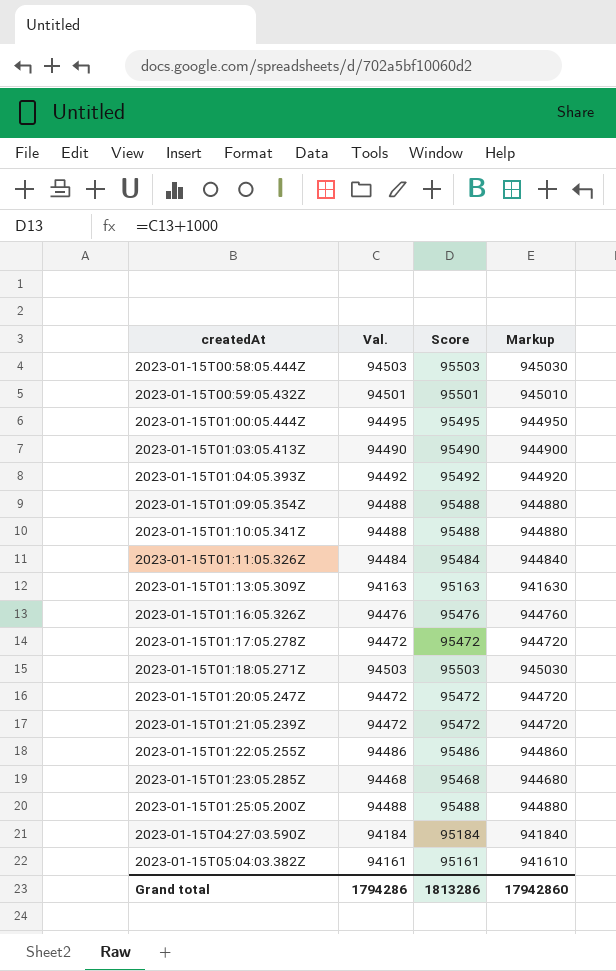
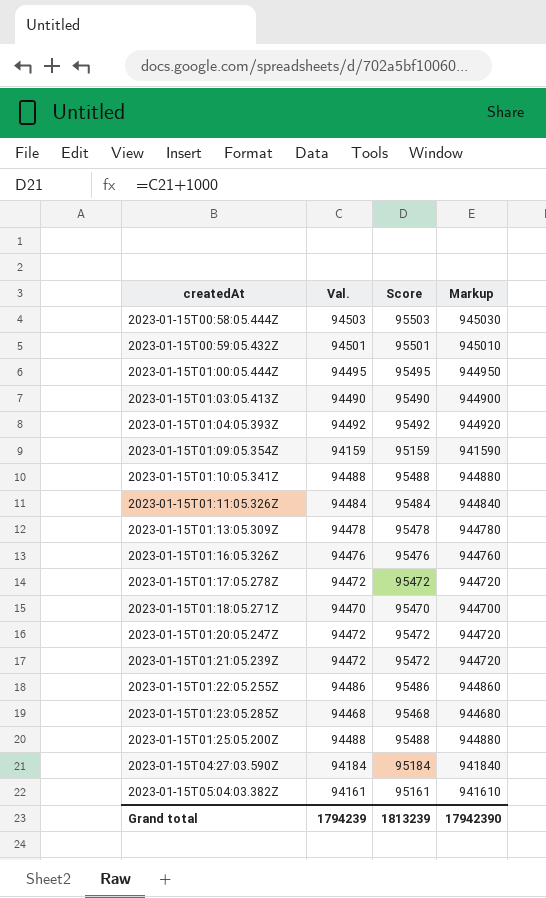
2023-01-15T01:09:05.354Z | Val.: 94488 -> 94159
2023-01-15T01:09:05.354Z | Score: 95488 -> 95159
2023-01-15T01:09:05.354Z | Markup: 944880 -> 941590
2023-01-15T01:13:05.309Z | Val.: 94163 -> 94478
2023-01-15T01:13:05.309Z | Score: 95163 -> 95478
2023-01-15T01:13:05.309Z | Markup: 941630 -> 944780
2023-01-15T01:18:05.271Z | Val.: 94503 -> 94470
2023-01-15T01:18:05.271Z | Score: 95503 -> 95470
2023-01-15T01:18:05.271Z | Markup: 945030 -> 944700
Grand total | Val.: 1794286 -> 1794239
Grand total | Score: 1813286 -> 1813239
Grand total | Markup: 17942860 -> 17942390

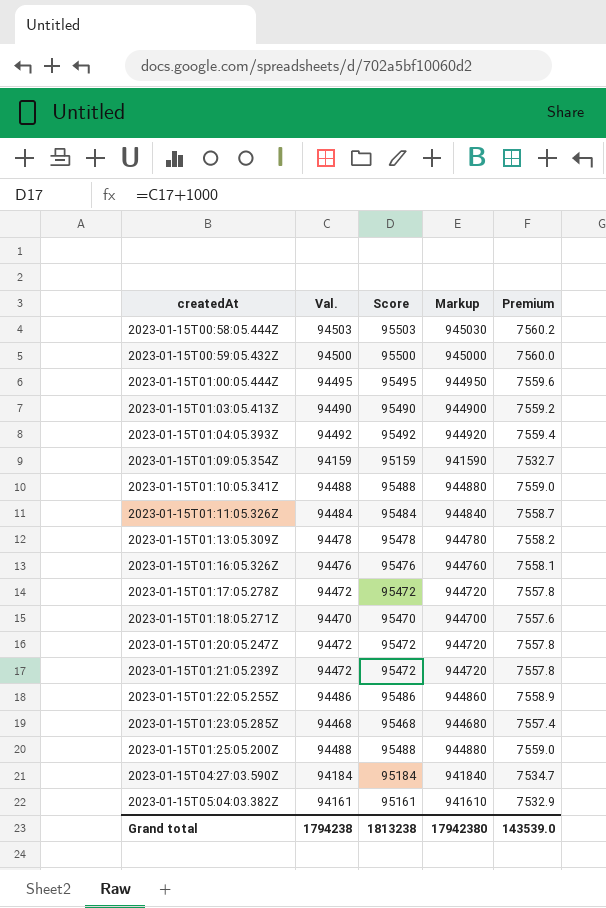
column Premium | formula: none -> [Val.] * 0.08
2023-01-15T00:59:05.432Z | Val.: 94501 -> 94500
2023-01-15T00:59:05.432Z | Score: 95501 -> 95500
2023-01-15T00:59:05.432Z | Markup: 945010 -> 945000
Grand total | Val.: 1794239 -> 1794238
Grand total | Score: 1813239 -> 1813238
Grand total | Markup: 17942390 -> 17942380

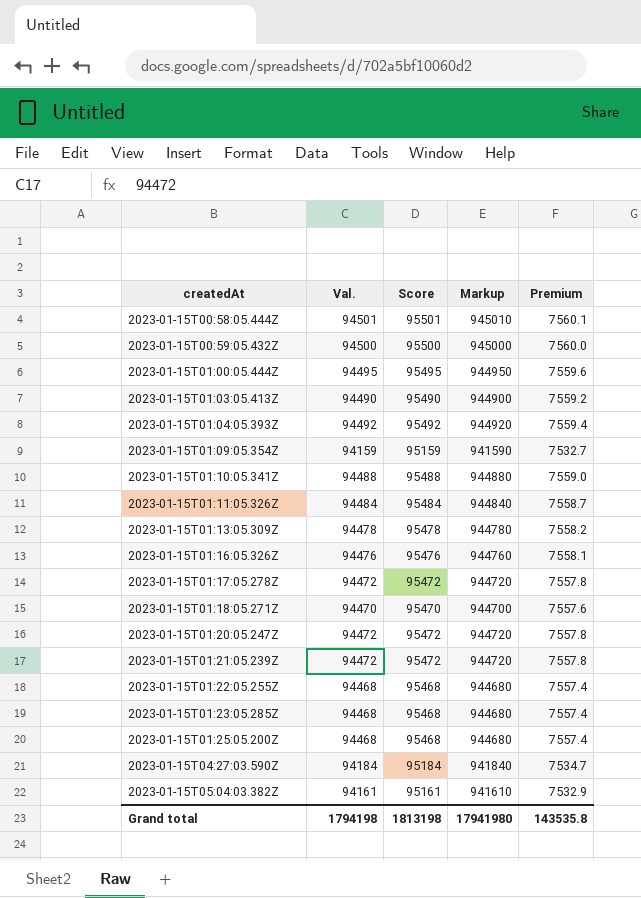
2023-01-15T00:58:05.444Z | Val.: 94503 -> 94501
2023-01-15T00:58:05.444Z | Score: 95503 -> 95501
2023-01-15T00:58:05.444Z | Markup: 945030 -> 945010
2023-01-15T00:58:05.444Z | Premium: 7560.2 -> 7560.1
2023-01-15T01:22:05.255Z | Val.: 94486 -> 94468
2023-01-15T01:22:05.255Z | Score: 95486 -> 95468
2023-01-15T01:22:05.255Z | Markup: 944860 -> 944680
2023-01-15T01:22:05.255Z | Premium: 7558.9 -> 7557.4
2023-01-15T01:25:05.200Z | Val.: 94488 -> 94468
2023-01-15T01:25:05.200Z | Score: 95488 -> 95468
2023-01-15T01:25:05.200Z | Markup: 944880 -> 944680
2023-01-15T01:25:05.200Z | Premium: 7559.0 -> 7557.4
Grand total | Val.: 1794238 -> 1794198
Grand total | Score: 1813238 -> 1813198
Grand total | Markup: 17942380 -> 17941980
Grand total | Premium: 143539.0 -> 143535.8

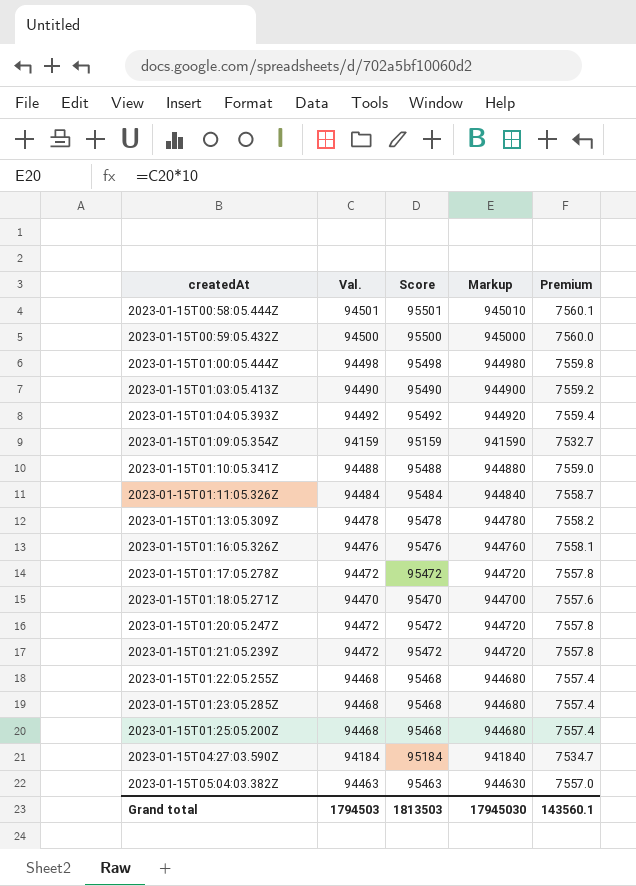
2023-01-15T01:00:05.444Z | Val.: 94495 -> 94498
2023-01-15T01:00:05.444Z | Score: 95495 -> 95498
2023-01-15T01:00:05.444Z | Markup: 944950 -> 944980
2023-01-15T01:00:05.444Z | Premium: 7559.6 -> 7559.8
2023-01-15T05:04:03.382Z | Val.: 94161 -> 94463
2023-01-15T05:04:03.382Z | Score: 95161 -> 95463
2023-01-15T05:04:03.382Z | Markup: 941610 -> 944630
2023-01-15T05:04:03.382Z | Premium: 7532.9 -> 7557.0
Grand total | Val.: 1794198 -> 1794503
Grand total | Score: 1813198 -> 1813503
Grand total | Markup: 17941980 -> 17945030
Grand total | Premium: 143535.8 -> 143560.1

